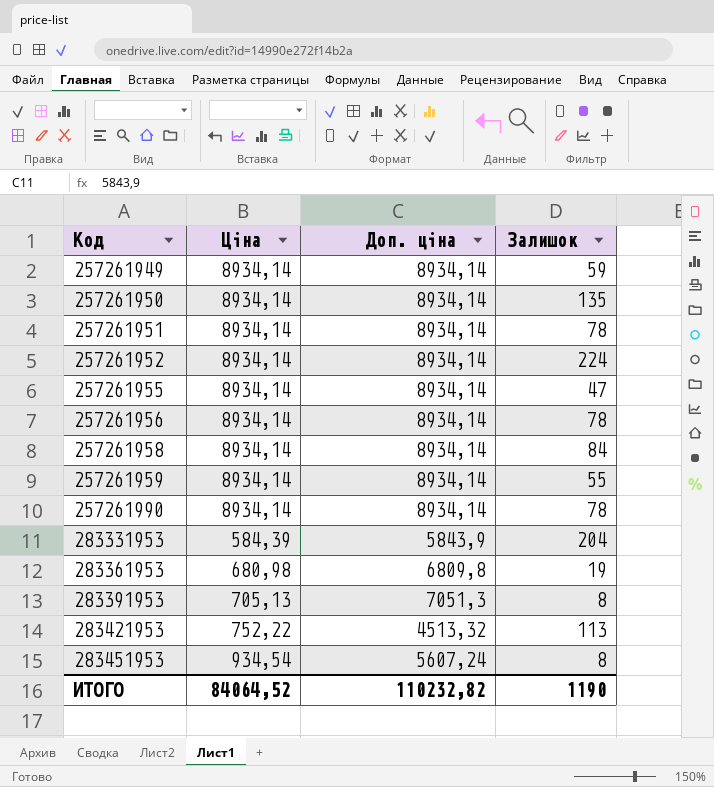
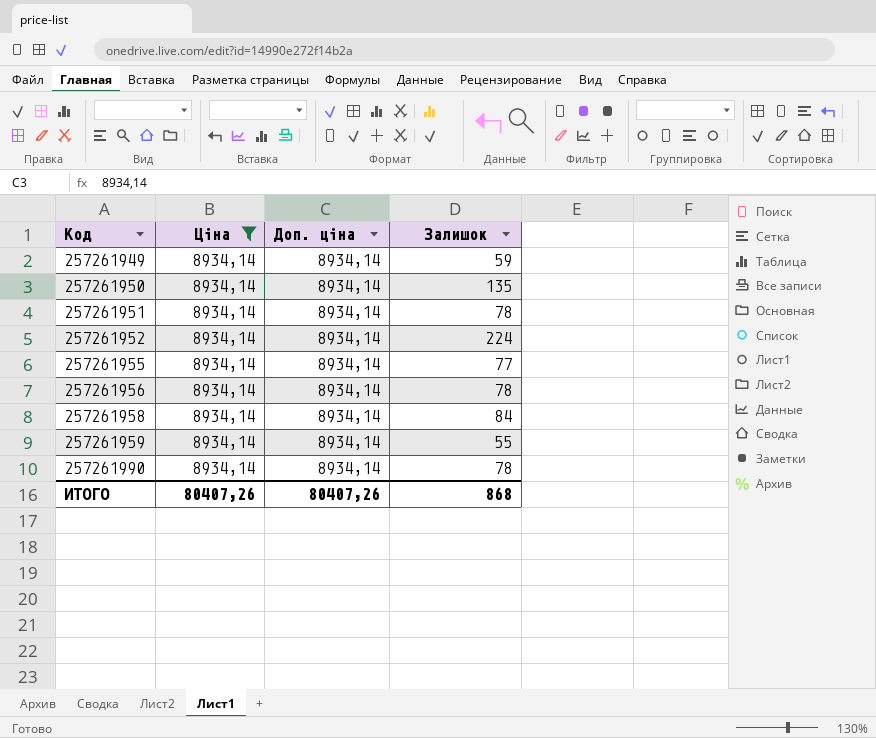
filter: none -> Ціна = 8934,14
257261955 | Залишок: 47 -> 77
ИТОГО | Ціна: 84064,52 -> 80407,26
ИТОГО | Доп. ціна: 110232,82 -> 80407,26
ИТОГО | Залишок: 1190 -> 868

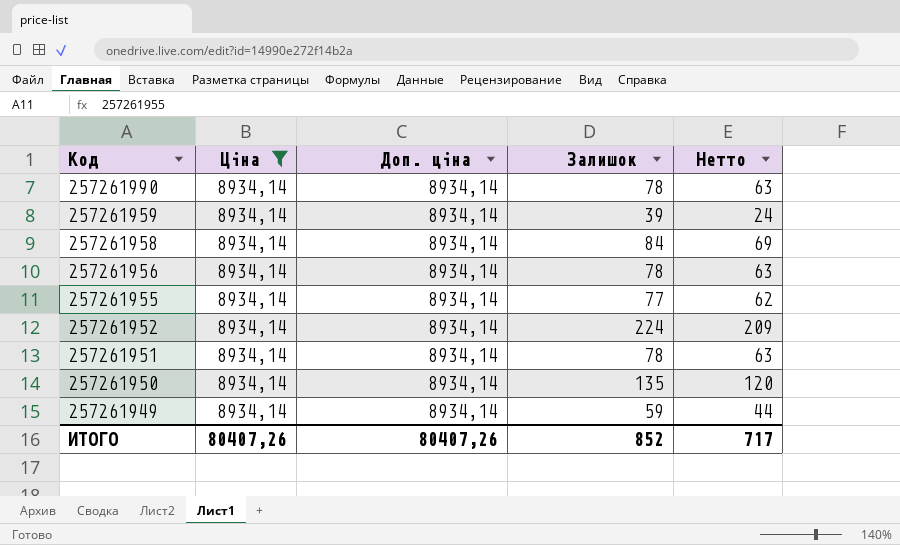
row order: Код ascending -> Код descending
column Нетто | formula: none -> [Залишок] - 15
257261959 | Залишок: 55 -> 39
ИТОГО | Залишок: 868 -> 852

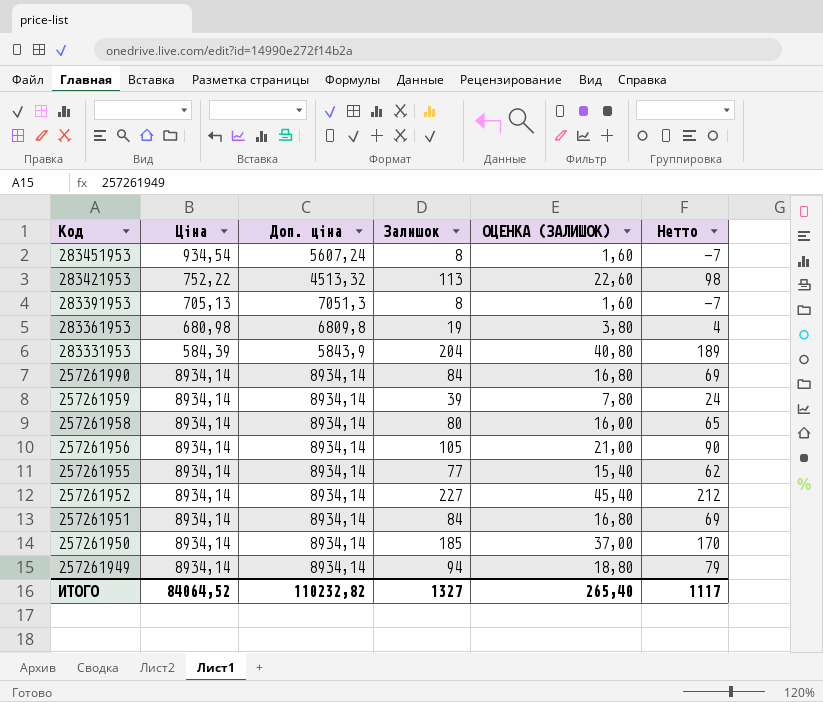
filter: Ціна = 8934,14 -> none
column ОЦЕНКА (ЗАЛИШОК) | formula: none -> [Залишок] * 0,2
257261990 | Залишок: 78 -> 84
257261990 | Нетто: 63 -> 69
257261958 | Залишок: 84 -> 80
257261958 | Нетто: 69 -> 65
257261956 | Залишок: 78 -> 105
257261956 | Нетто: 63 -> 90
257261952 | Залишок: 224 -> 227
257261952 | Нетто: 209 -> 212
257261951 | Залишок: 78 -> 84
257261951 | Нетто: 63 -> 69
257261950 | Залишок: 135 -> 185
257261950 | Нетто: 120 -> 170
257261949 | Залишок: 59 -> 94
257261949 | Нетто: 44 -> 79
ИТОГО | Ціна: 80407,26 -> 84064,52
ИТОГО | Доп. ціна: 80407,26 -> 110232,82
ИТОГО | Залишок: 852 -> 1327
ИТОГО | Нетто: 717 -> 1117

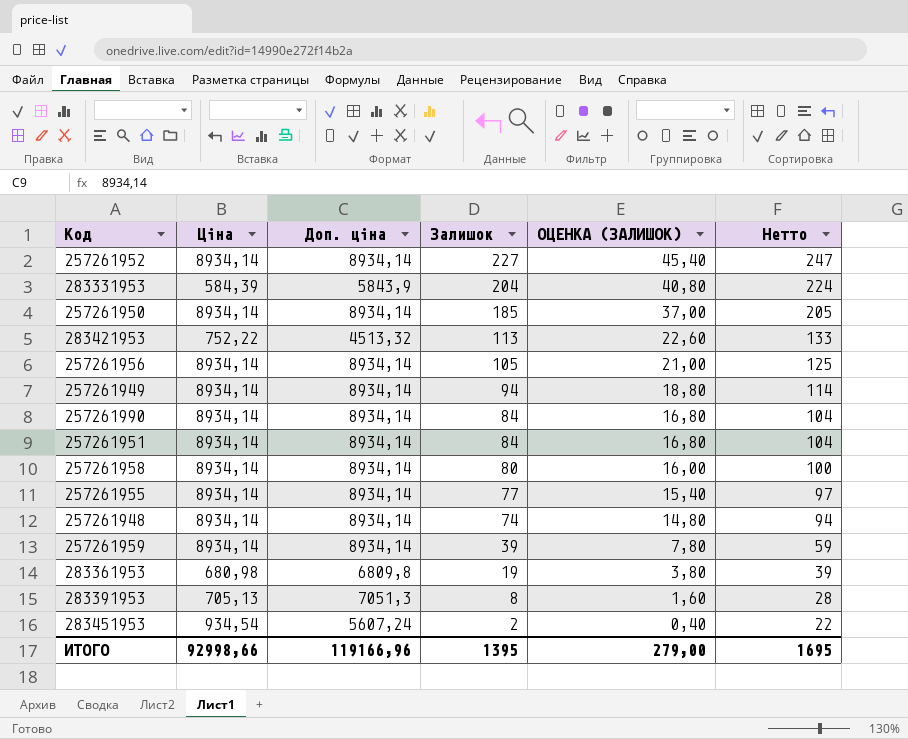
row order: Код descending -> Залишок descending
column Нетто | formula: [Залишок] - 15 -> [Залишок] + 20
row 257261948: none -> 8934,14 | 8934,14 | 74 | 14,80 | 94
283451953 | Залишок: 8 -> 2
283451953 | ОЦЕНКА (ЗАЛИШОК): 1,60 -> 0,40
ИТОГО | Ціна: 84064,52 -> 92998,66
ИТОГО | Доп. ціна: 110232,82 -> 119166,96
ИТОГО | Залишок: 1327 -> 1395
ИТОГО | ОЦЕНКА (ЗАЛИШОК): 265,40 -> 279,00
ИТОГО | Нетто: 1117 -> 1695

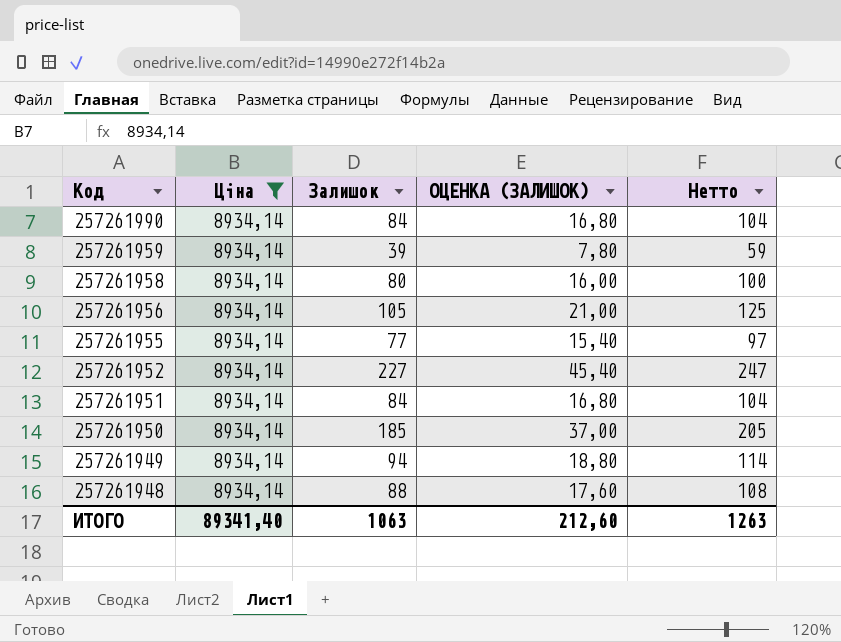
filter: none -> Ціна = 8934,14
row order: Залишок descending -> Код descending
column Доп. ціна | position: 3 -> none
257261948 | Залишок: 74 -> 88
257261948 | ОЦЕНКА (ЗАЛИШОК): 14,80 -> 17,60
257261948 | Нетто: 94 -> 108
ИТОГО | Ціна: 92998,66 -> 89341,40
ИТОГО | Залишок: 1395 -> 1063
ИТОГО | ОЦЕНКА (ЗАЛИШОК): 279,00 -> 212,60
ИТОГО | Нетто: 1695 -> 1263

